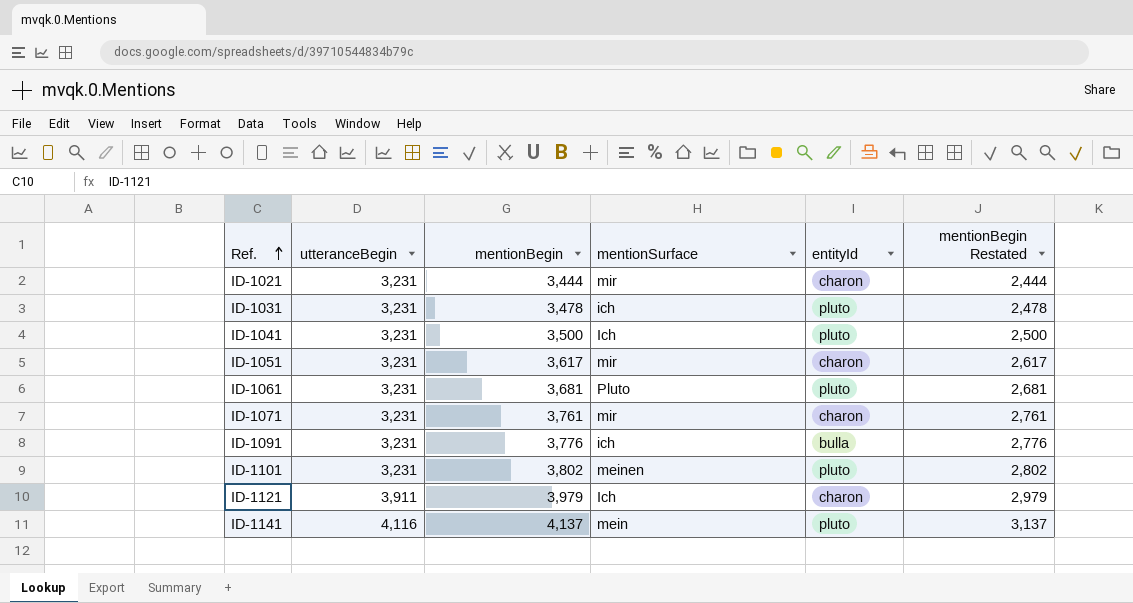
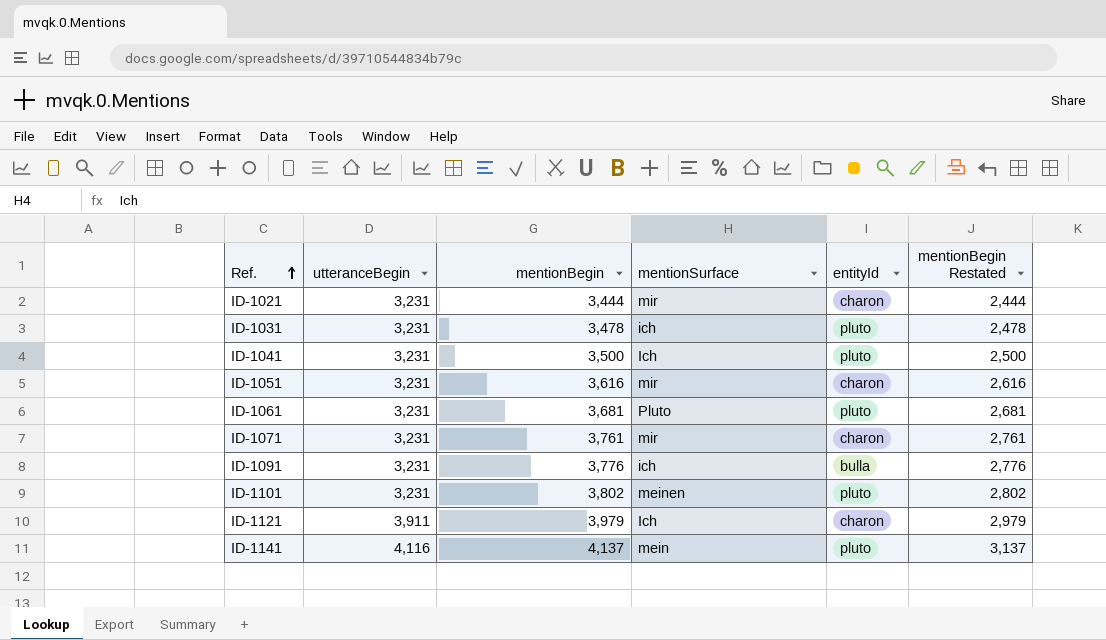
ID-1051 | mentionBegin: 3,617 -> 3,616
ID-1051 | mentionBegin Restated: 2,617 -> 2,616

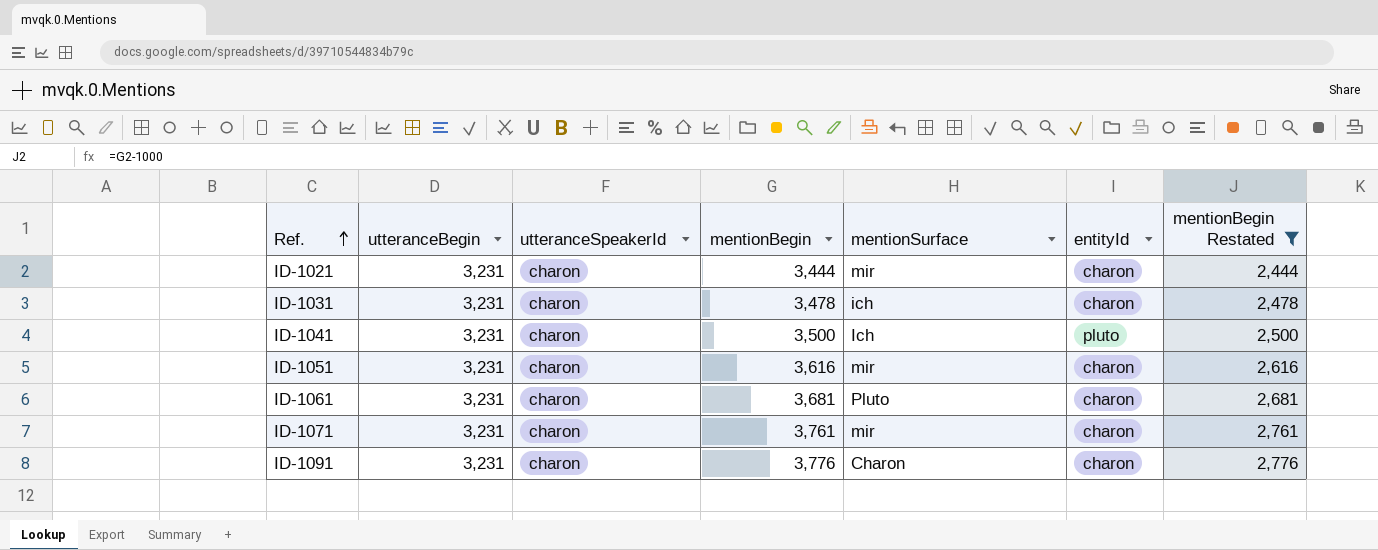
filter: none -> mentionBegin Restated <= 2,776
column utteranceSpeakerId | position: none -> 3
ID-1031 | entityId: pluto -> charon
ID-1061 | entityId: pluto -> charon
ID-1091 | mentionSurface: ich -> Charon
ID-1091 | entityId: bulla -> charon

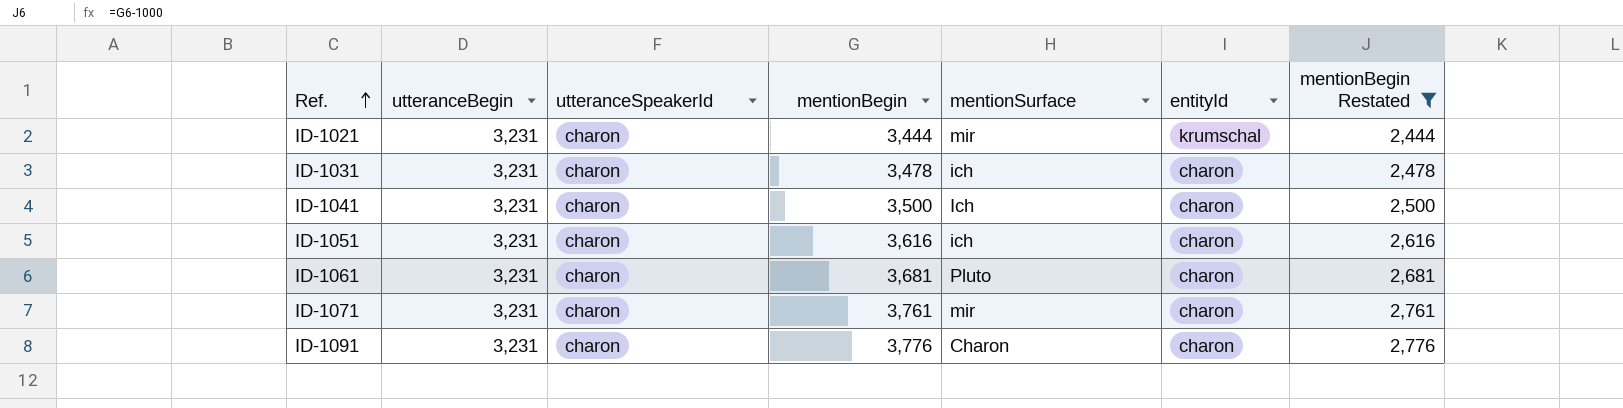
ID-1021 | entityId: charon -> krumschal
ID-1041 | entityId: pluto -> charon
ID-1051 | mentionSurface: mir -> ich

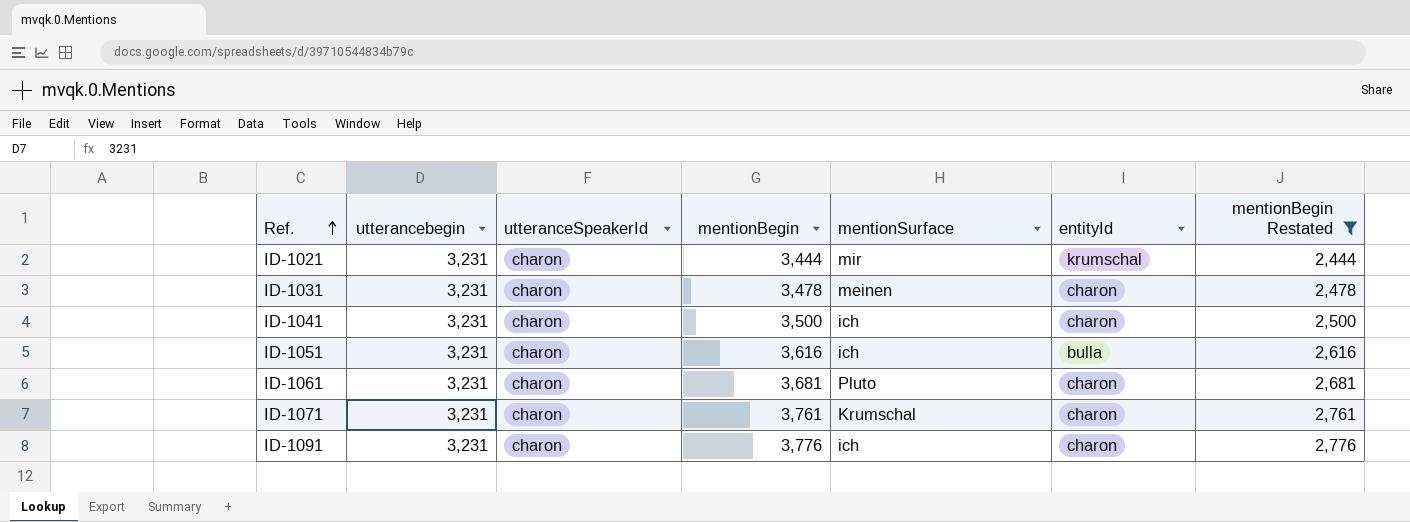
column name: utteranceBegin -> utterancebegin
ID-1031 | mentionSurface: ich -> meinen
ID-1041 | mentionSurface: Ich -> ich
ID-1051 | entityId: charon -> bulla
ID-1071 | mentionSurface: mir -> Krumschal
ID-1091 | mentionSurface: Charon -> ich

